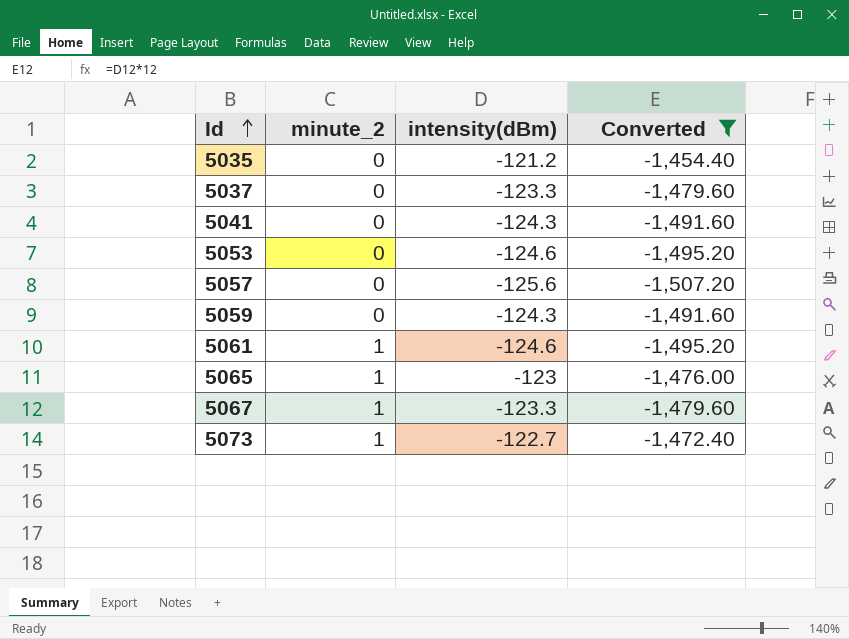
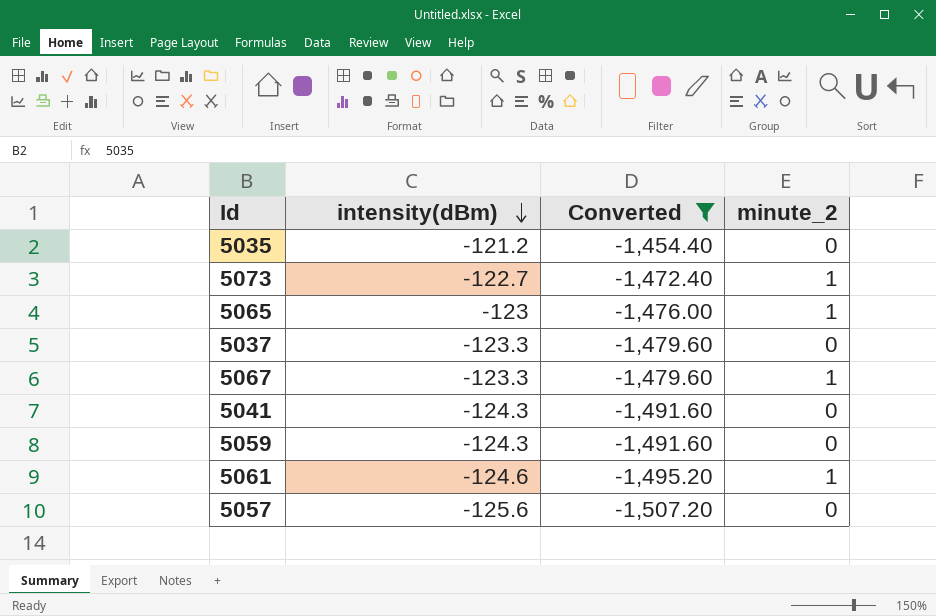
row order: Id ascending -> intensity(dBm) descending
column minute_2 | position: 2 -> 4
row 5053: 0 | -124.6 | -1,495.20 -> none

